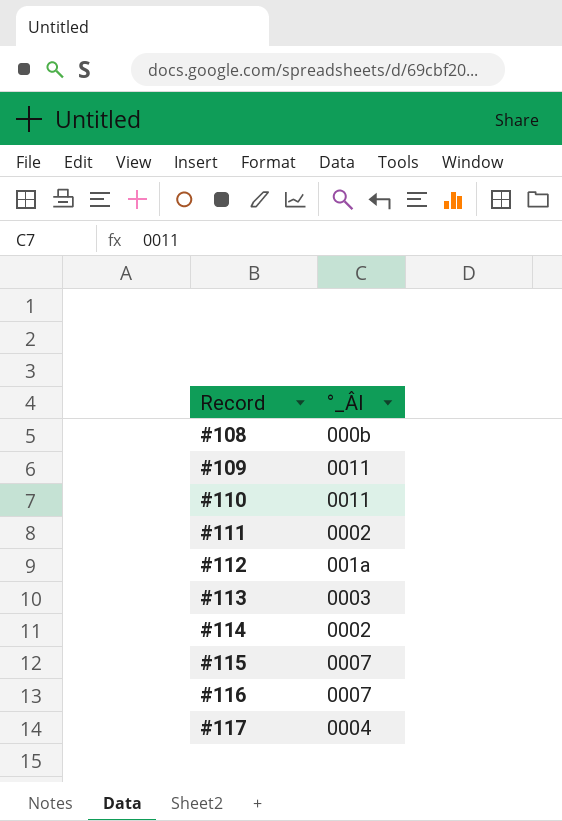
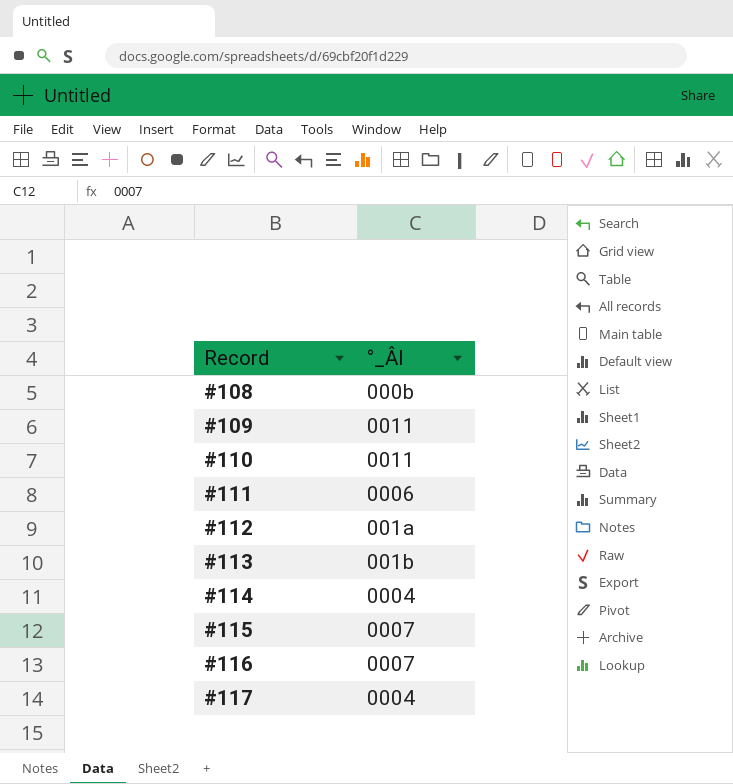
#111 | °_ÂI: 0002 -> 0006
#113 | °_ÂI: 0003 -> 001b
#114 | °_ÂI: 0002 -> 0004

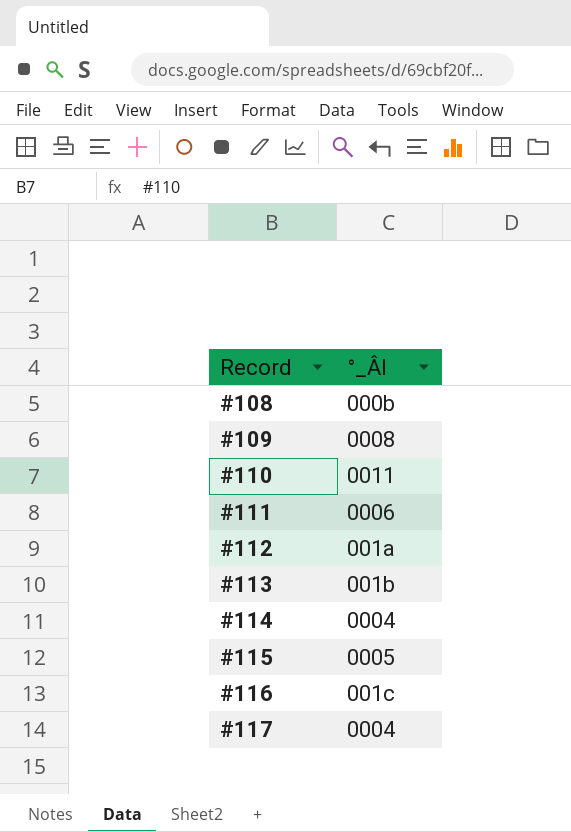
#109 | °_ÂI: 0011 -> 0008
#115 | °_ÂI: 0007 -> 0005
#116 | °_ÂI: 0007 -> 001c

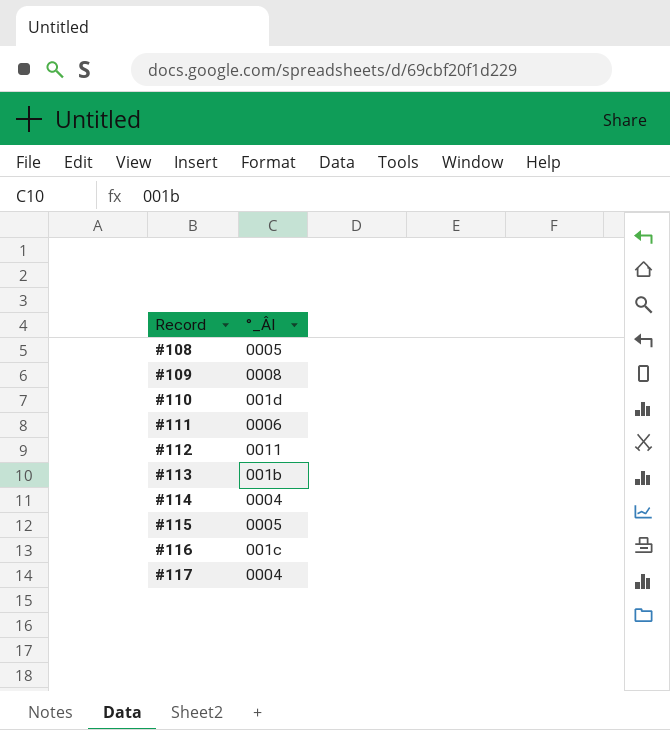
#108 | °_ÂI: 000b -> 0005
#110 | °_ÂI: 0011 -> 001d
#112 | °_ÂI: 001a -> 0011

